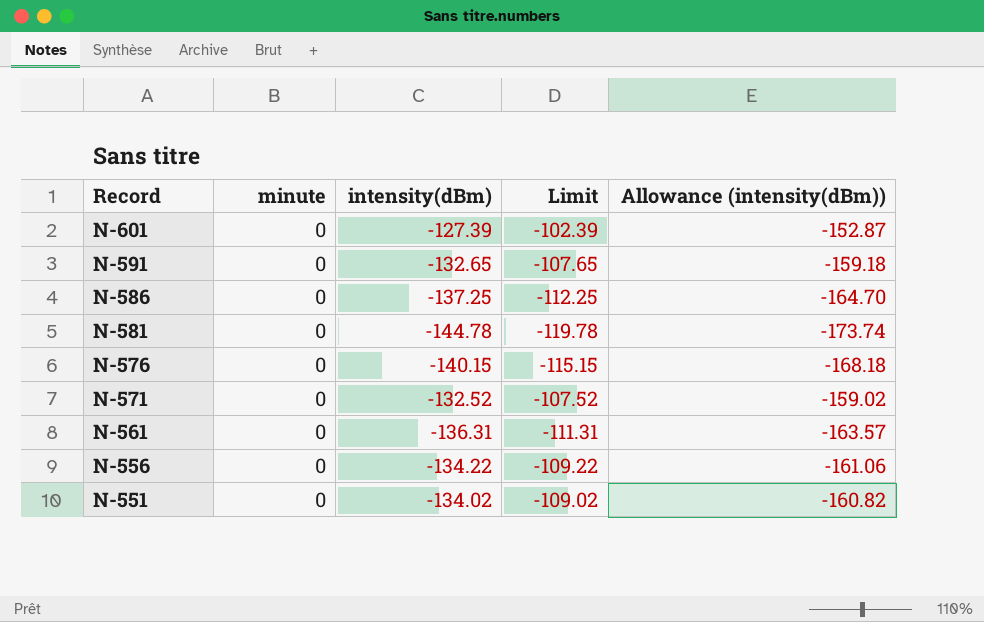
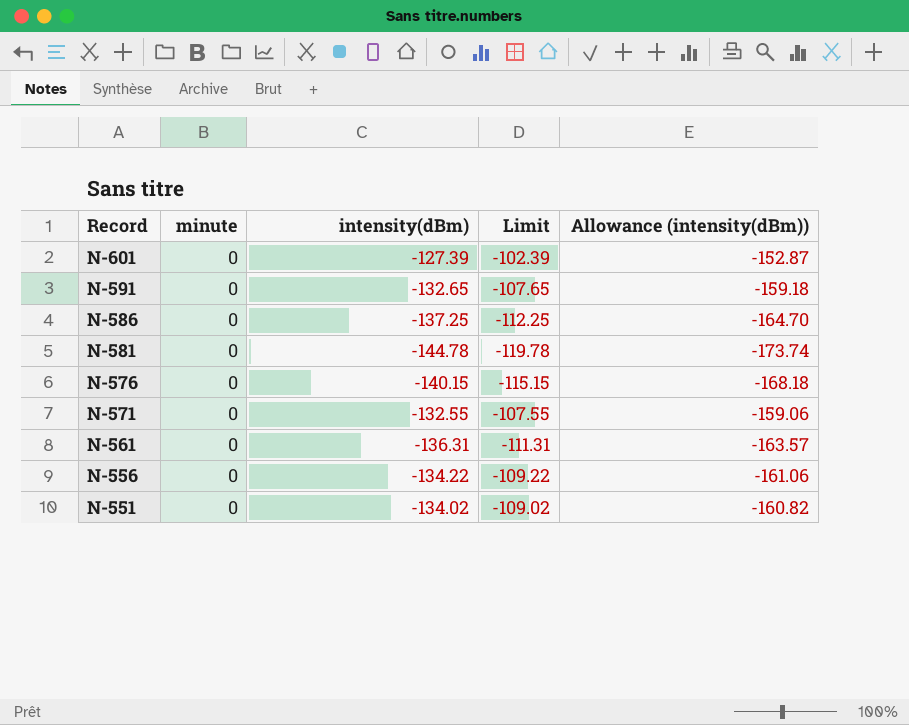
N-571 | intensity(dBm): -132.52 -> -132.55
N-571 | Limit: -107.52 -> -107.55
N-571 | Allowance (intensity(dBm)): -159.02 -> -159.06

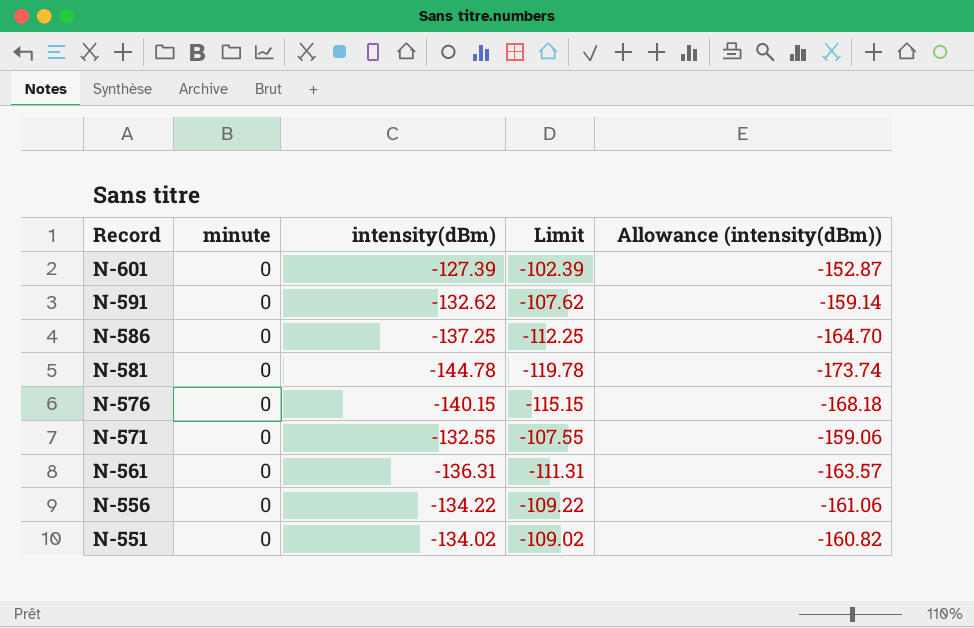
N-591 | intensity(dBm): -132.65 -> -132.62
N-591 | Limit: -107.65 -> -107.62
N-591 | Allowance (intensity(dBm)): -159.18 -> -159.14

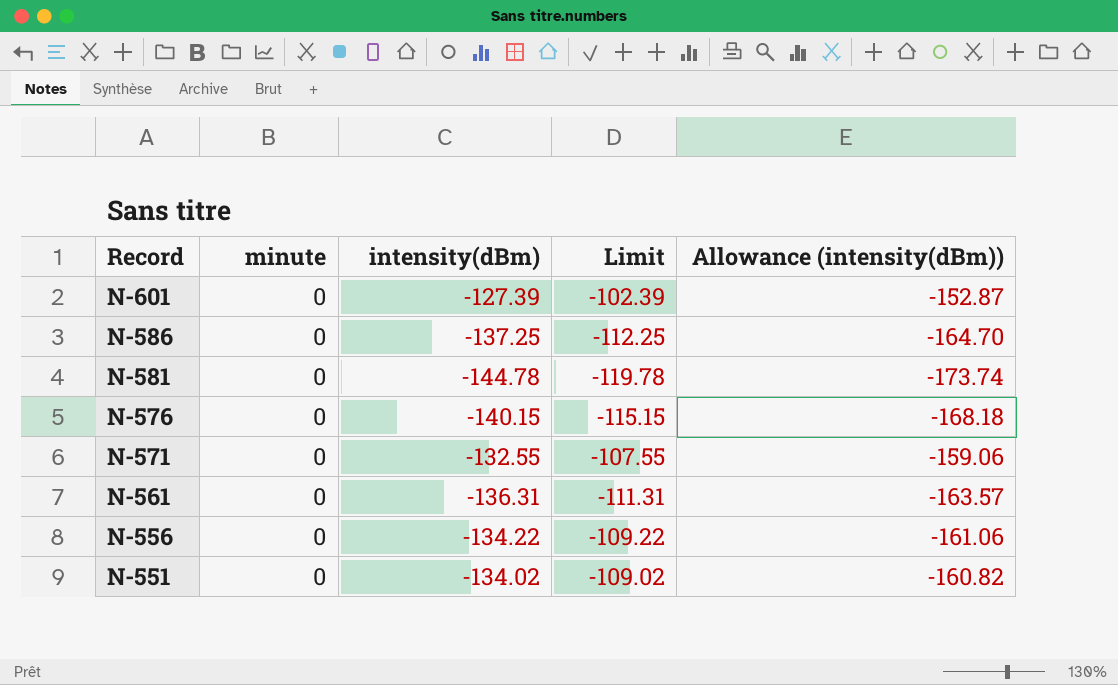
row N-591: 0 | -132.62 | -107.62 | -159.14 -> none

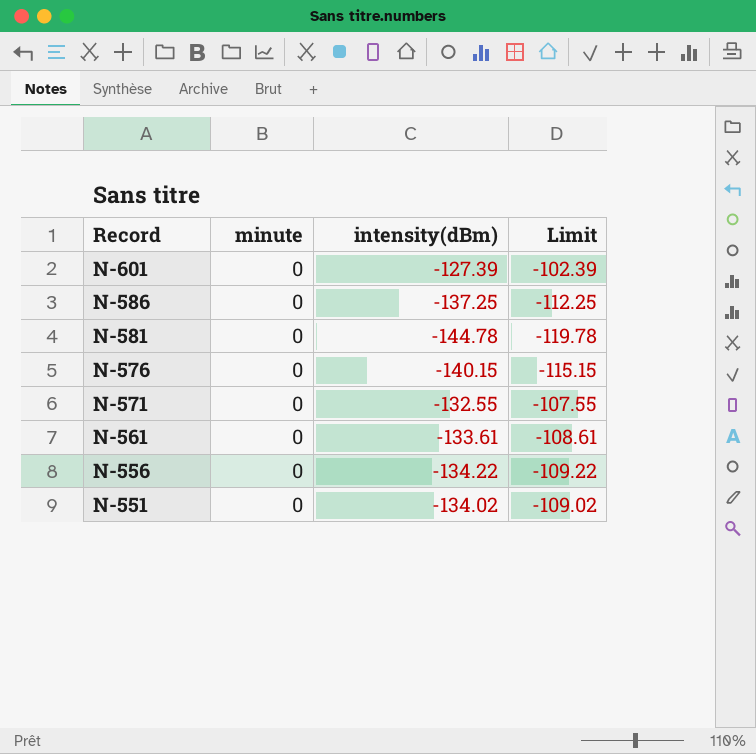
column Allowance (intensity(dBm)) | formula: [intensity(dBm)] * 1.2 -> none
N-561 | intensity(dBm): -136.31 -> -133.61
N-561 | Limit: -111.31 -> -108.61

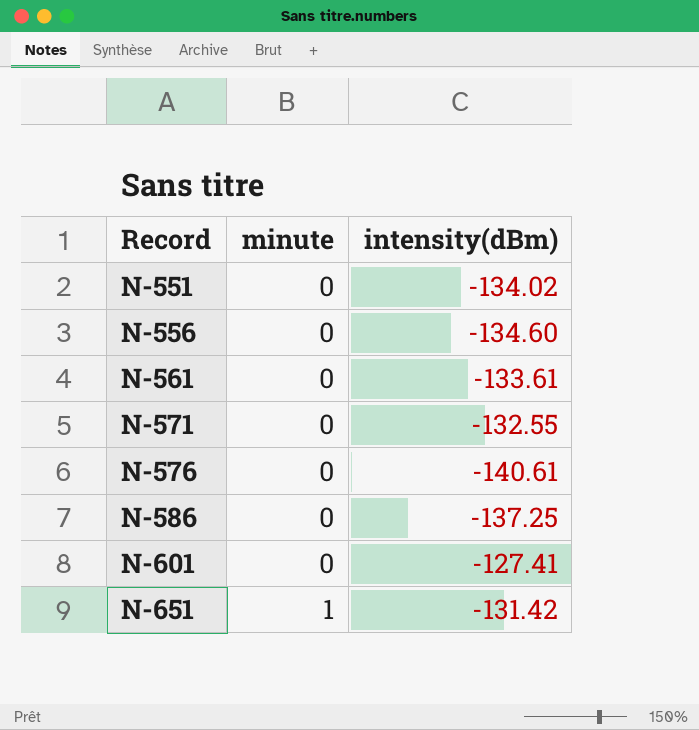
row order: Record descending -> Record ascending
column Limit | formula: [intensity(dBm)] + 25 -> none
row N-581: 0 | -144.78 | -119.78 -> none
N-556 | intensity(dBm): -134.22 -> -134.60
N-576 | intensity(dBm): -140.15 -> -140.61
N-601 | intensity(dBm): -127.39 -> -127.41
row N-651: none -> 1 | -131.42

